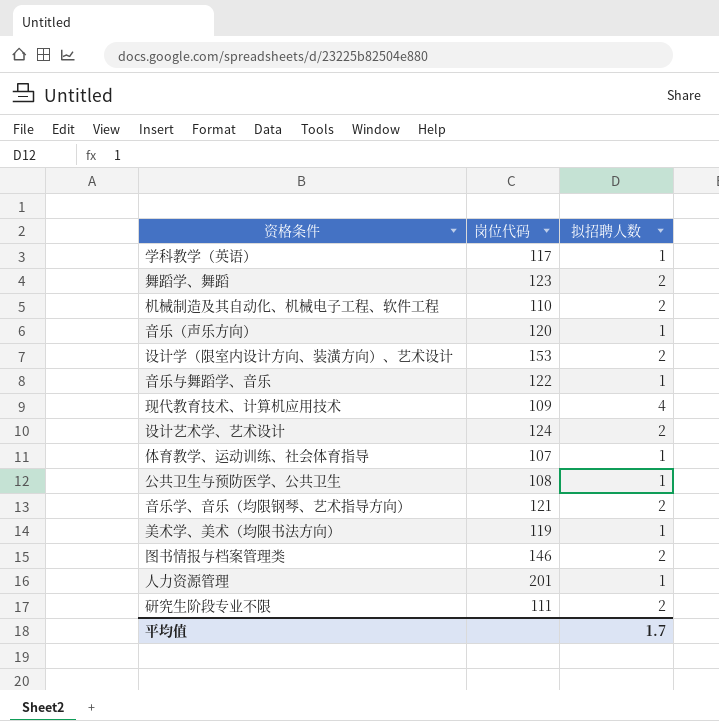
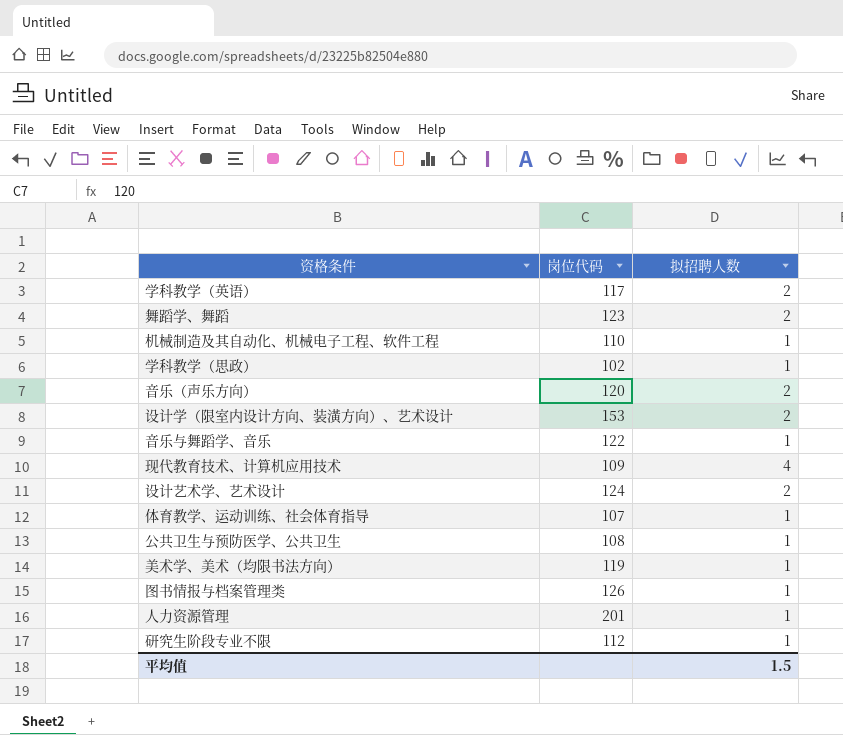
row 音乐学、音乐（均限钢琴、艺术指导方向）: 121 | 2 -> none
学科教学（英语） | 拟招聘人数: 1 -> 2
机械制造及其自动化、机械电子工程、软件工程 | 拟招聘人数: 2 -> 1
row 学科教学（思政）: none -> 102 | 1
音乐（声乐方向） | 拟招聘人数: 1 -> 2
图书情报与档案管理类 | 岗位代码: 146 -> 126
图书情报与档案管理类 | 拟招聘人数: 2 -> 1
研究生阶段专业不限 | 岗位代码: 111 -> 112
研究生阶段专业不限 | 拟招聘人数: 2 -> 1
平均值 | 拟招聘人数: 1.7 -> 1.5

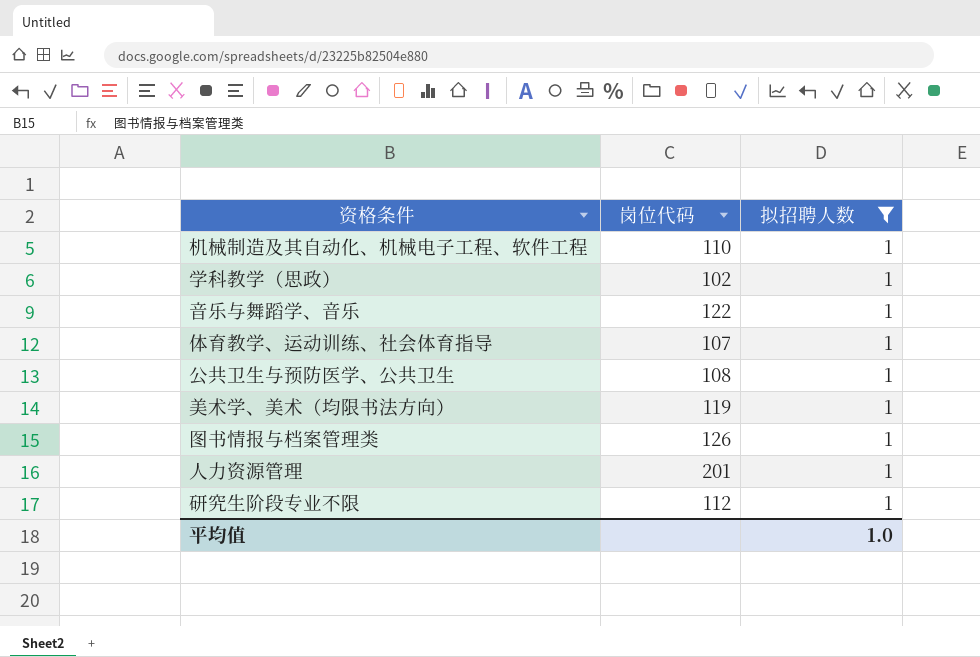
filter: none -> 拟招聘人数 = 1
平均值 | 拟招聘人数: 1.5 -> 1.0

